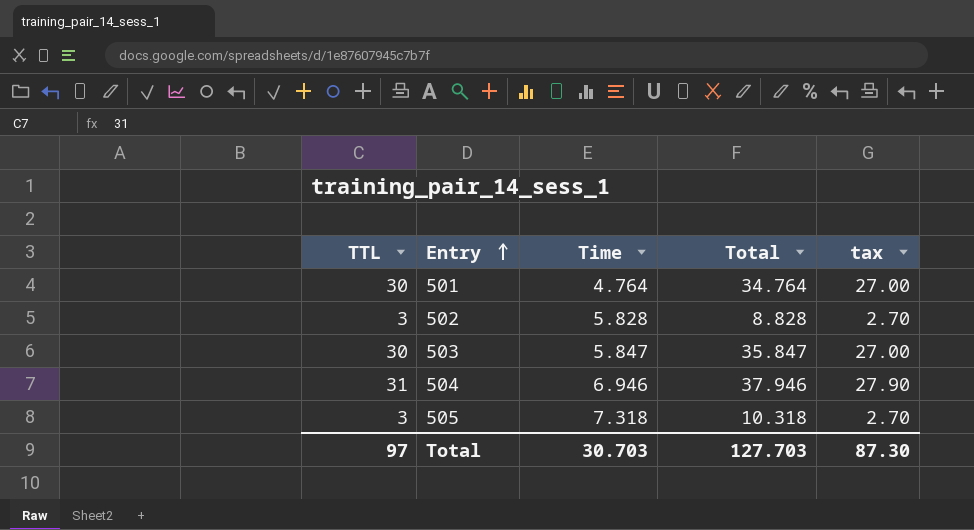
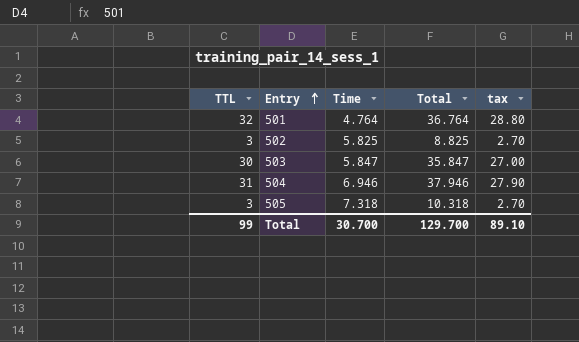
501 | TTL: 30 -> 32
501 | Total: 34.764 -> 36.764
501 | tax: 27.00 -> 28.80
502 | Time: 5.828 -> 5.825
502 | Total: 8.828 -> 8.825
Total | TTL: 97 -> 99
Total | Time: 30.703 -> 30.700
Total | Total: 127.703 -> 129.700
Total | tax: 87.30 -> 89.10

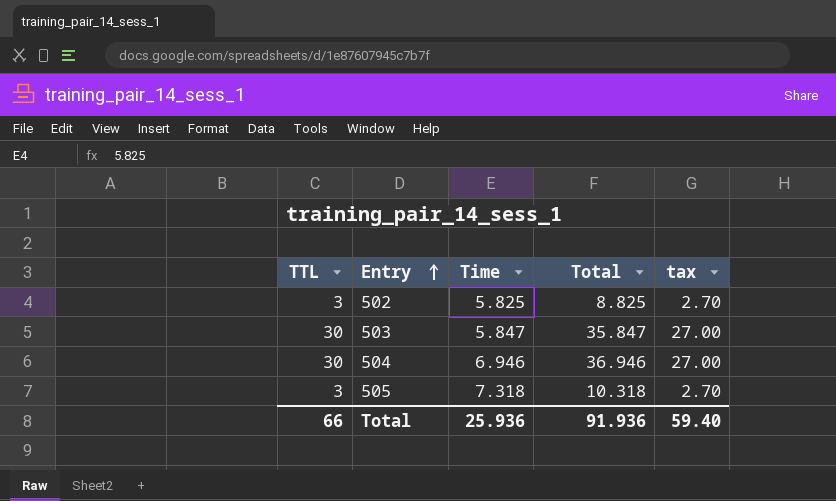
row 501: 32 | 4.764 | 36.764 | 28.80 -> none
504 | TTL: 31 -> 30
504 | Total: 37.946 -> 36.946
504 | tax: 27.90 -> 27.00
Total | TTL: 99 -> 66
Total | Time: 30.700 -> 25.936
Total | Total: 129.700 -> 91.936
Total | tax: 89.10 -> 59.40

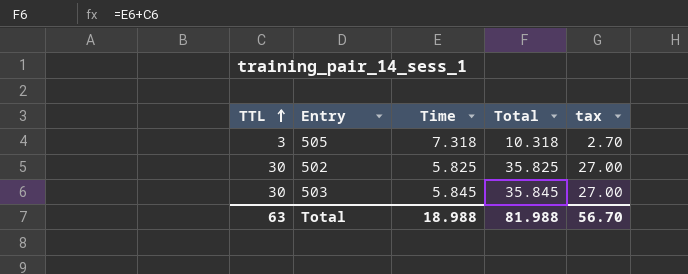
row order: Entry ascending -> TTL ascending
row 504: 30 | 6.946 | 36.946 | 27.00 -> none
502 | TTL: 3 -> 30
502 | Total: 8.825 -> 35.825
502 | tax: 2.70 -> 27.00
503 | Time: 5.847 -> 5.845
503 | Total: 35.847 -> 35.845
Total | TTL: 66 -> 63
Total | Time: 25.936 -> 18.988
Total | Total: 91.936 -> 81.988
Total | tax: 59.40 -> 56.70

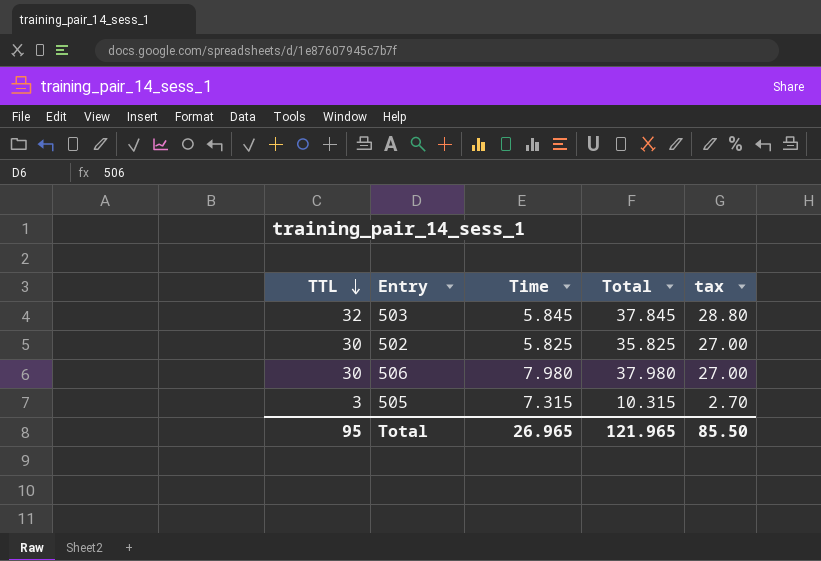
row order: TTL ascending -> TTL descending
503 | TTL: 30 -> 32
503 | Total: 35.845 -> 37.845
503 | tax: 27.00 -> 28.80
row 506: none -> 30 | 7.980 | 37.980 | 27.00
505 | Time: 7.318 -> 7.315
505 | Total: 10.318 -> 10.315
Total | TTL: 63 -> 95
Total | Time: 18.988 -> 26.965
Total | Total: 81.988 -> 121.965
Total | tax: 56.70 -> 85.50

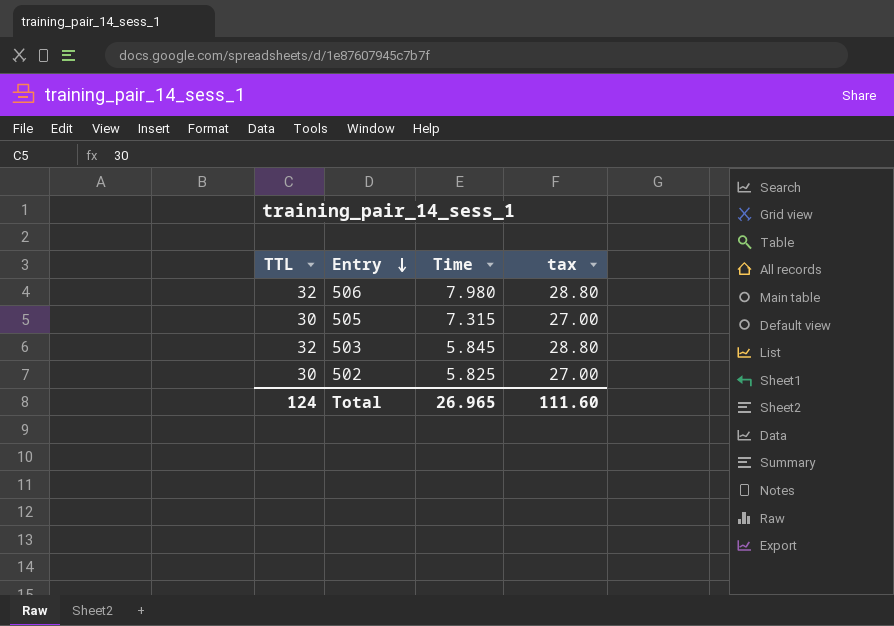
row order: TTL descending -> Entry descending
column Total | formula: [TTL] + [Time] -> none
506 | TTL: 30 -> 32
506 | tax: 27.00 -> 28.80
505 | TTL: 3 -> 30
505 | tax: 2.70 -> 27.00
Total | TTL: 95 -> 124
Total | tax: 85.50 -> 111.60

